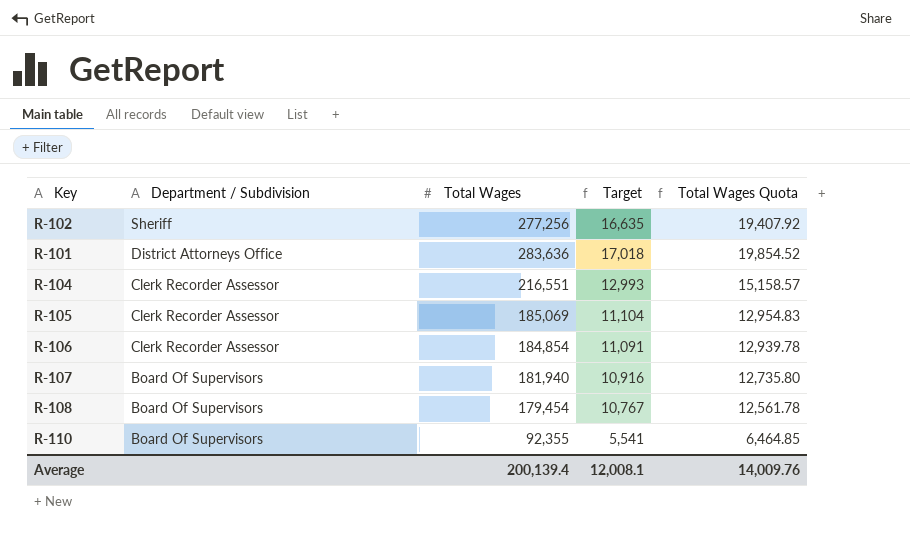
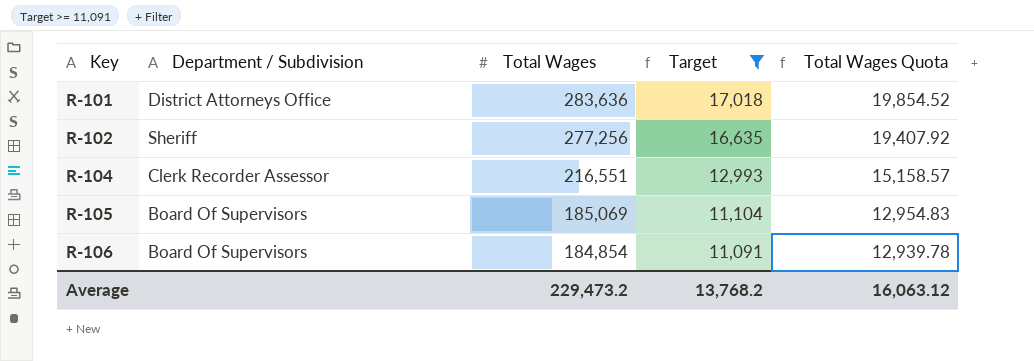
filter: none -> Target >= 11,091
row order: Department / Subdivision descending -> Key ascending
R-105 | Department / Subdivision: Clerk Recorder Assessor -> Board Of Supervisors
R-106 | Department / Subdivision: Clerk Recorder Assessor -> Board Of Supervisors
Average | Total Wages: 200,139.4 -> 229,473.2
Average | Target: 12,008.1 -> 13,768.2
Average | Total Wages Quota: 14,009.76 -> 16,063.12

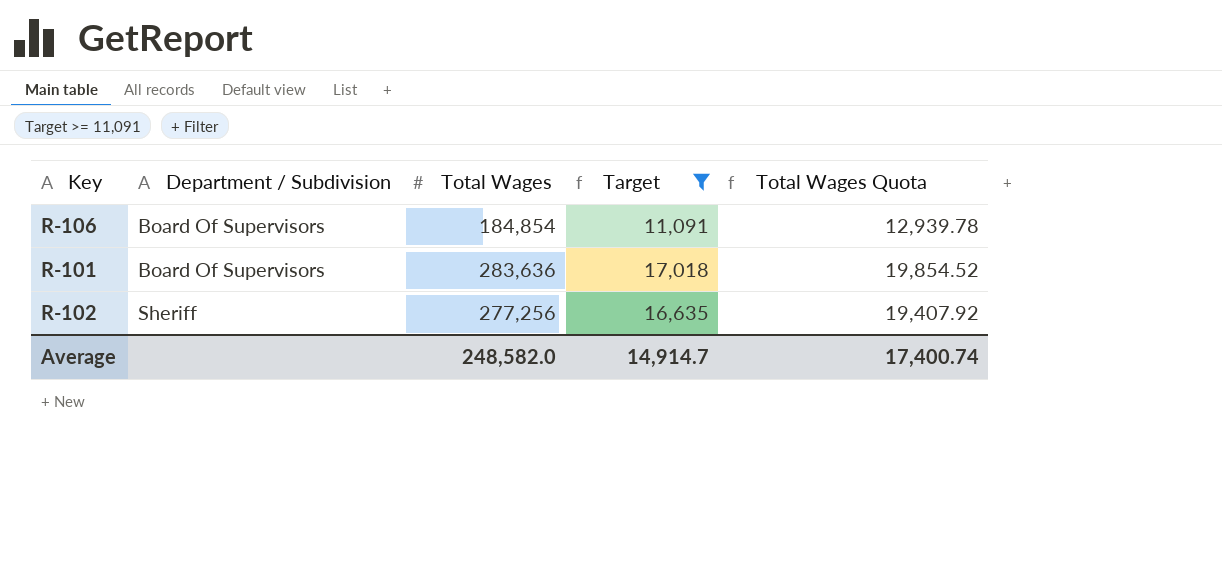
row order: Key ascending -> Department / Subdivision ascending
row R-104: Clerk Recorder Assessor | 216,551 | 12,993 | 15,158.57 -> none
row R-105: Board Of Supervisors | 185,069 | 11,104 | 12,954.83 -> none
R-101 | Department / Subdivision: District Attorneys Office -> Board Of Supervisors
Average | Total Wages: 229,473.2 -> 248,582.0
Average | Target: 13,768.2 -> 14,914.7
Average | Total Wages Quota: 16,063.12 -> 17,400.74

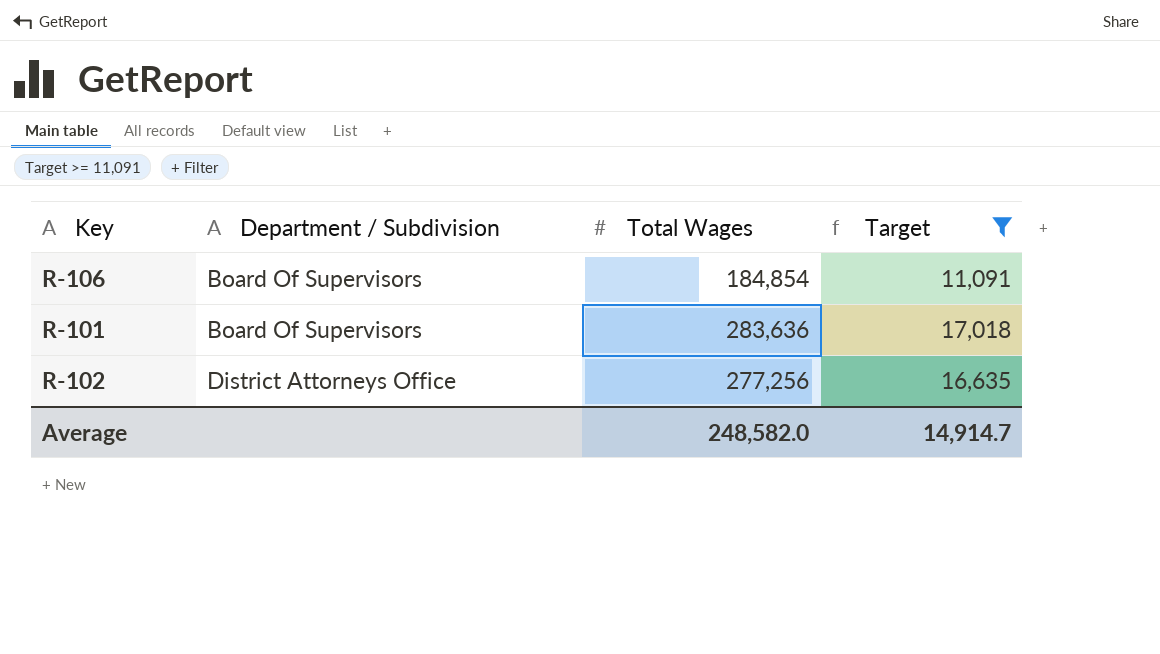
column Total Wages Quota | formula: [Total Wages] * 0.07 -> none
R-102 | Department / Subdivision: Sheriff -> District Attorneys Office

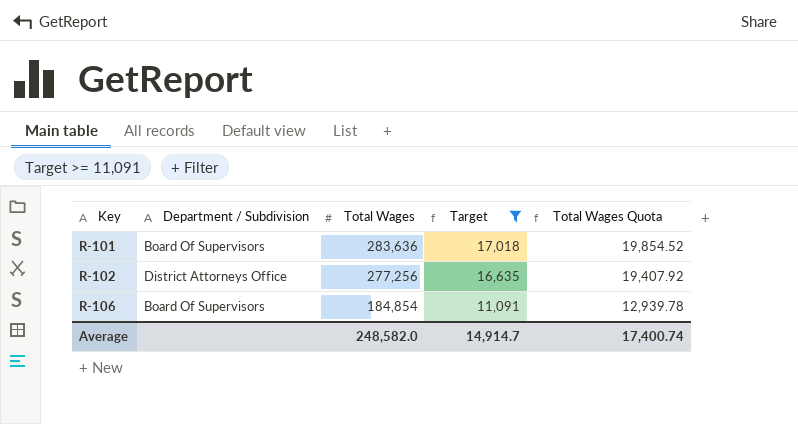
row order: Department / Subdivision ascending -> Key ascending
column Total Wages Quota | formula: none -> [Total Wages] * 0.07

